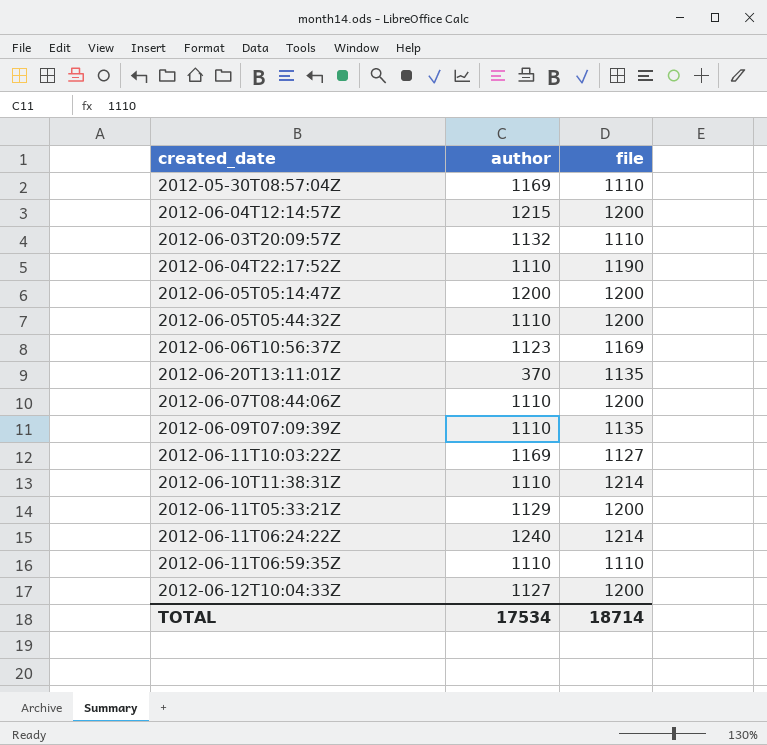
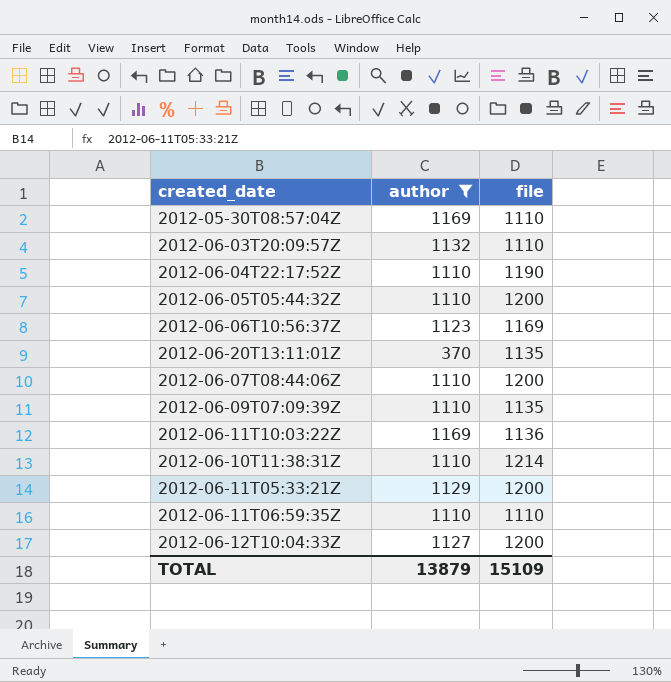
filter: none -> author <= 1169
2012-06-11T10:03:22Z | file: 1127 -> 1136
TOTAL | author: 17534 -> 13879
TOTAL | file: 18714 -> 15109

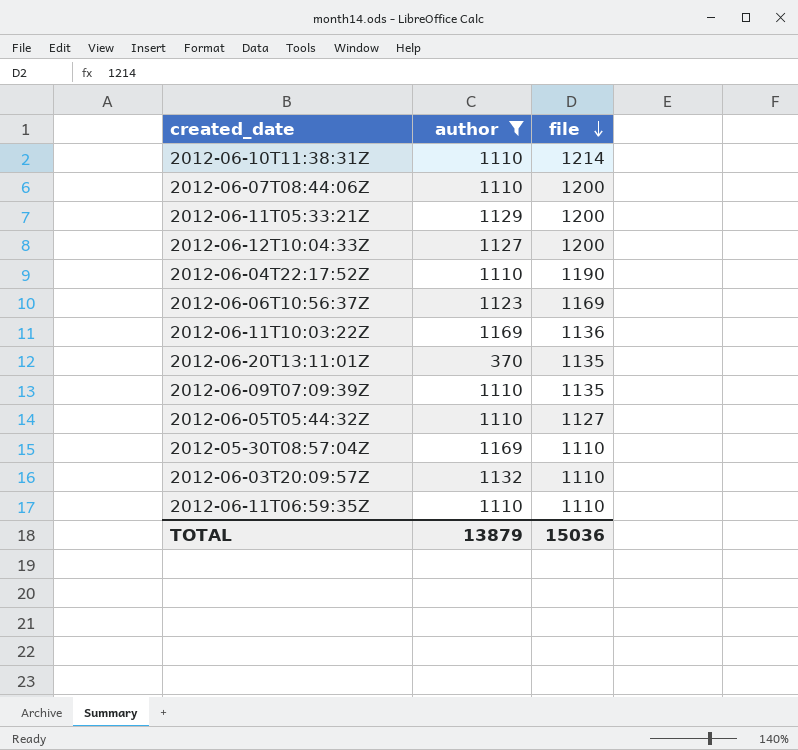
row order: none -> file descending
2012-06-05T05:44:32Z | file: 1200 -> 1127
TOTAL | file: 15109 -> 15036

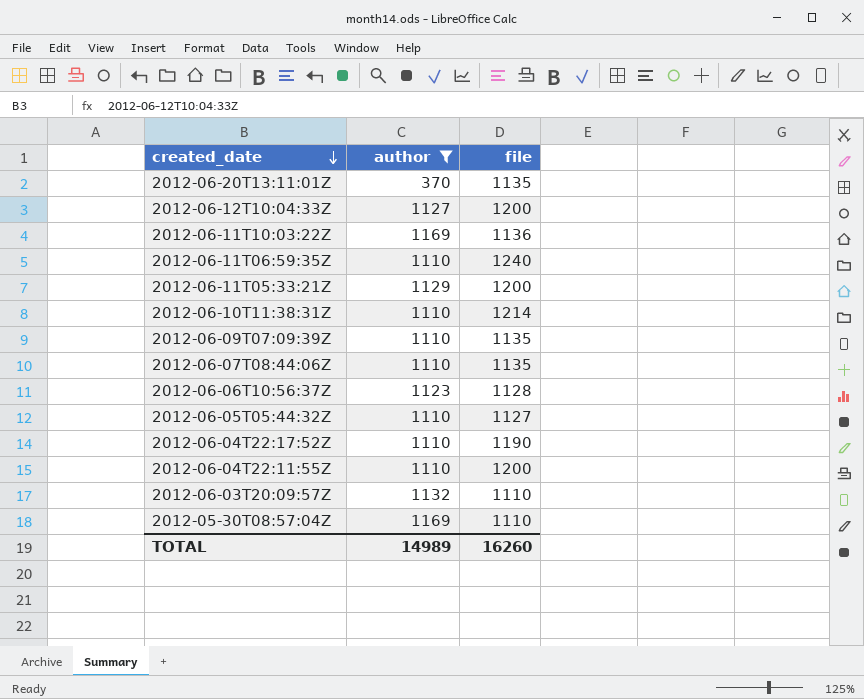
row order: file descending -> created_date descending
2012-06-11T06:59:35Z | file: 1110 -> 1240
2012-06-07T08:44:06Z | file: 1200 -> 1135
2012-06-06T10:56:37Z | file: 1169 -> 1128
row 2012-06-04T22:11:55Z: none -> 1110 | 1200
TOTAL | author: 13879 -> 14989
TOTAL | file: 15036 -> 16260

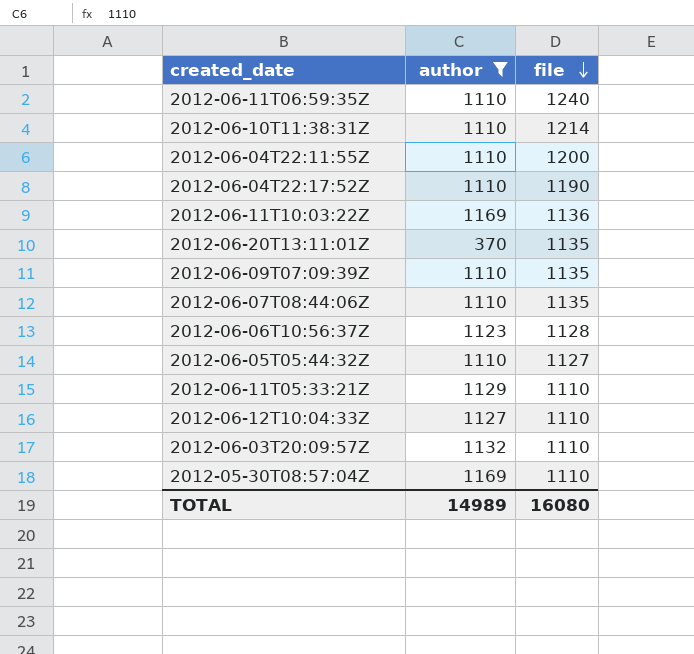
row order: created_date descending -> file descending
2012-06-11T05:33:21Z | file: 1200 -> 1110
2012-06-12T10:04:33Z | file: 1200 -> 1110
TOTAL | file: 16260 -> 16080

